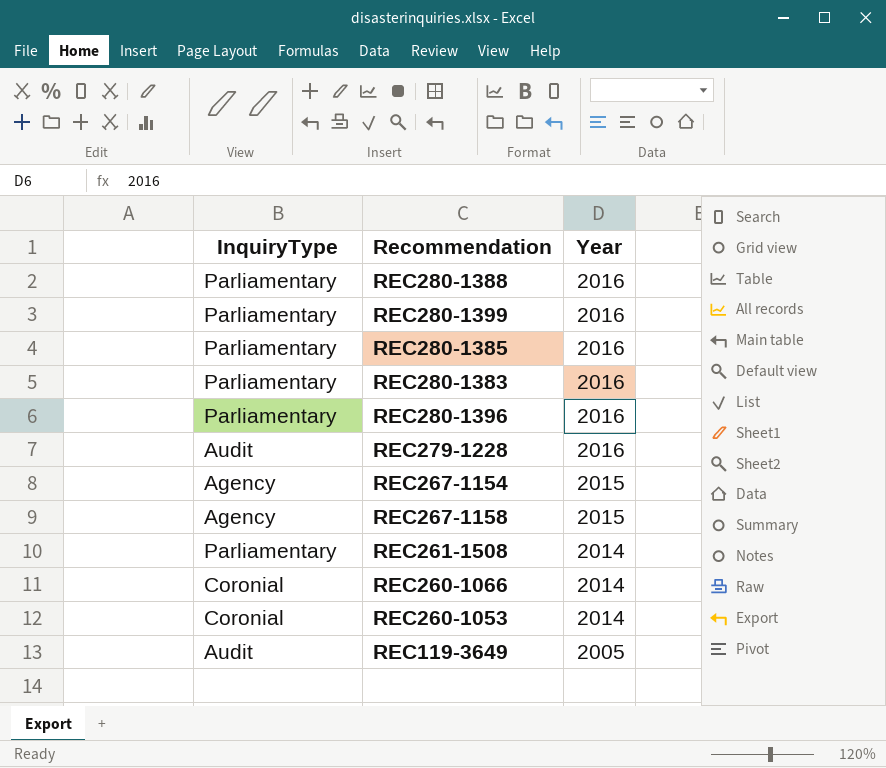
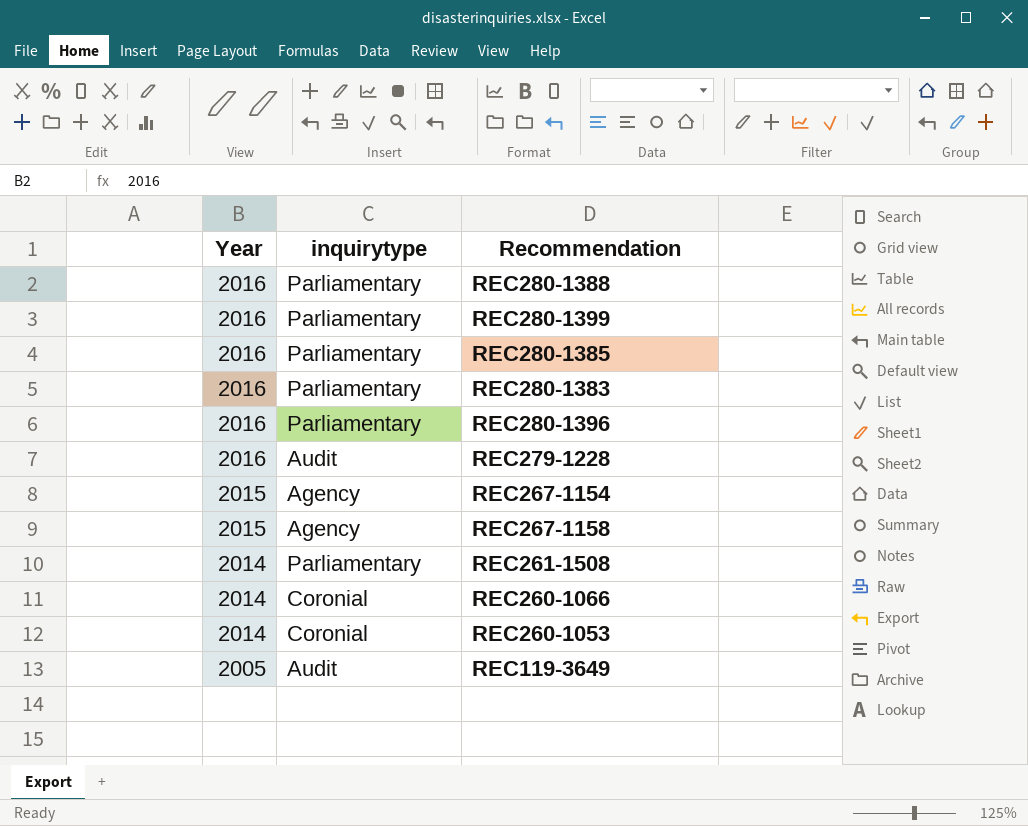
column Year | position: 3 -> 1
column name: InquiryType -> inquirytype

